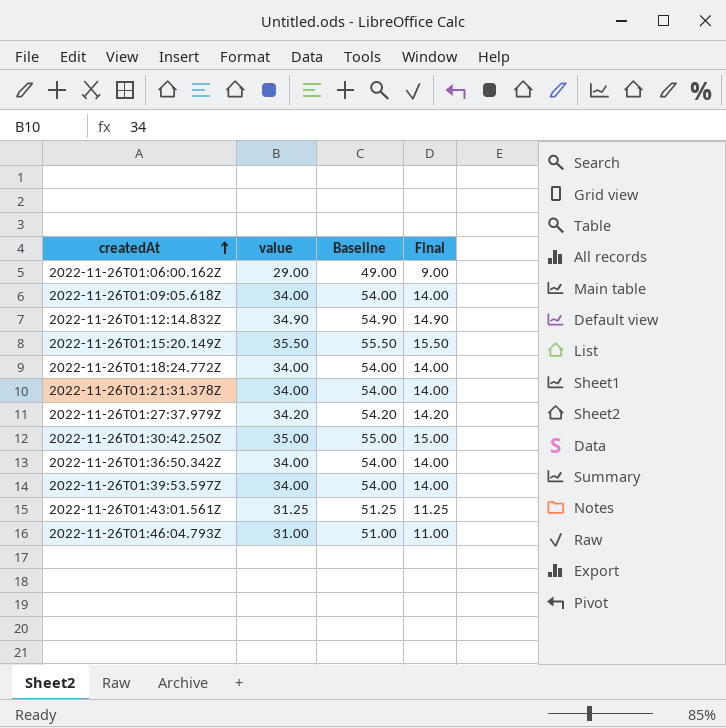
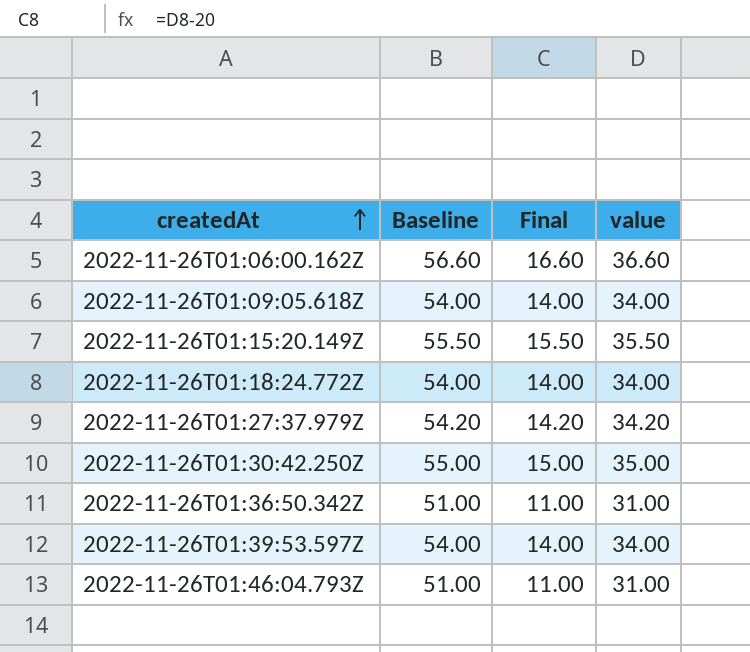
column value | position: 2 -> 4
row 2022-11-26T01:12:14.832Z: 34.90 | 54.90 | 14.90 -> none
row 2022-11-26T01:21:31.378Z: 34.00 | 54.00 | 14.00 -> none
row 2022-11-26T01:43:01.561Z: 31.25 | 51.25 | 11.25 -> none
2022-11-26T01:06:00.162Z | Baseline: 49.00 -> 56.60
2022-11-26T01:06:00.162Z | Final: 9.00 -> 16.60
2022-11-26T01:06:00.162Z | value: 29.00 -> 36.60
2022-11-26T01:36:50.342Z | Baseline: 54.00 -> 51.00
2022-11-26T01:36:50.342Z | Final: 14.00 -> 11.00
2022-11-26T01:36:50.342Z | value: 34.00 -> 31.00

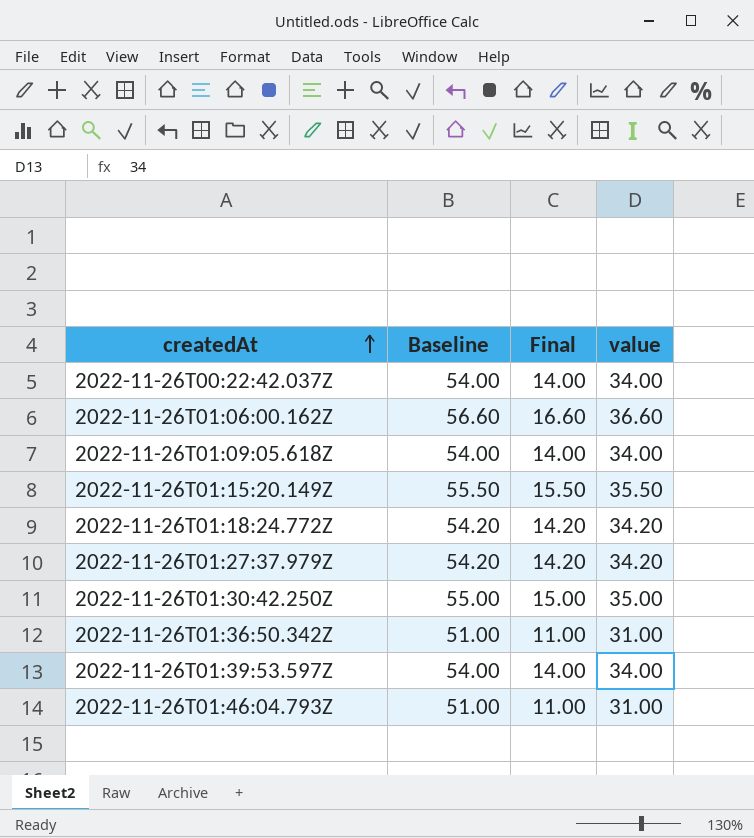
row 2022-11-26T00:22:42.037Z: none -> 54.00 | 14.00 | 34.00
2022-11-26T01:18:24.772Z | Baseline: 54.00 -> 54.20
2022-11-26T01:18:24.772Z | Final: 14.00 -> 14.20
2022-11-26T01:18:24.772Z | value: 34.00 -> 34.20

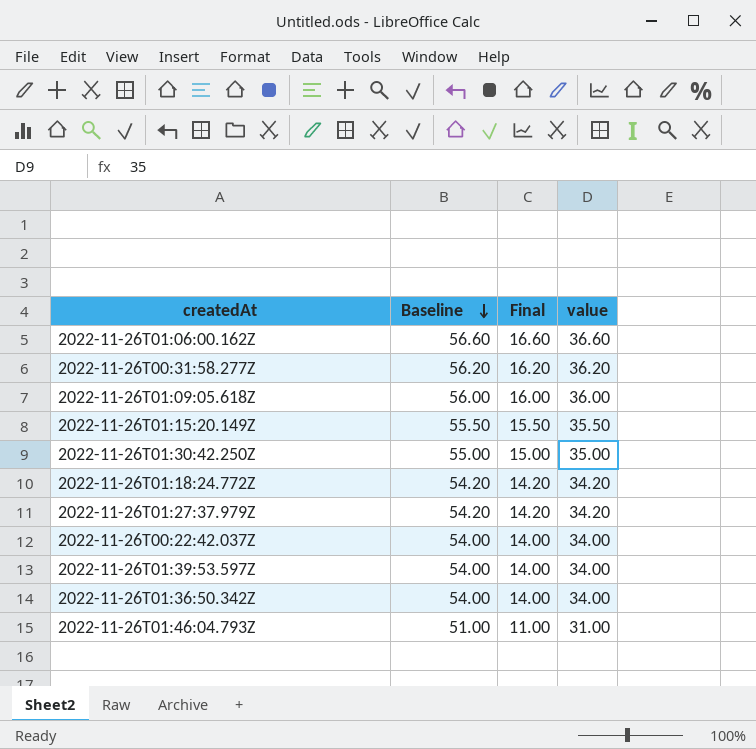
row order: createdAt ascending -> Baseline descending
row 2022-11-26T00:31:58.277Z: none -> 56.20 | 16.20 | 36.20
2022-11-26T01:09:05.618Z | Baseline: 54.00 -> 56.00
2022-11-26T01:09:05.618Z | Final: 14.00 -> 16.00
2022-11-26T01:09:05.618Z | value: 34.00 -> 36.00
2022-11-26T01:36:50.342Z | Baseline: 51.00 -> 54.00
2022-11-26T01:36:50.342Z | Final: 11.00 -> 14.00
2022-11-26T01:36:50.342Z | value: 31.00 -> 34.00

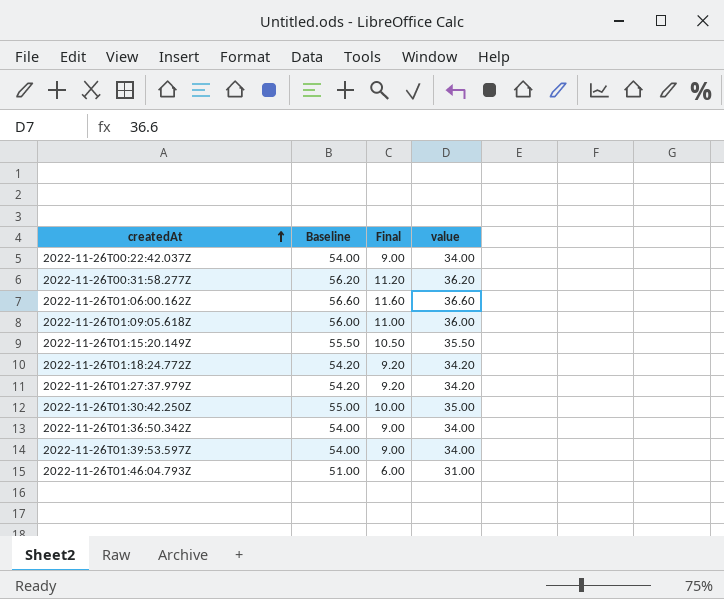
row order: Baseline descending -> createdAt ascending
column Final | formula: [value] - 20 -> [value] - 25

